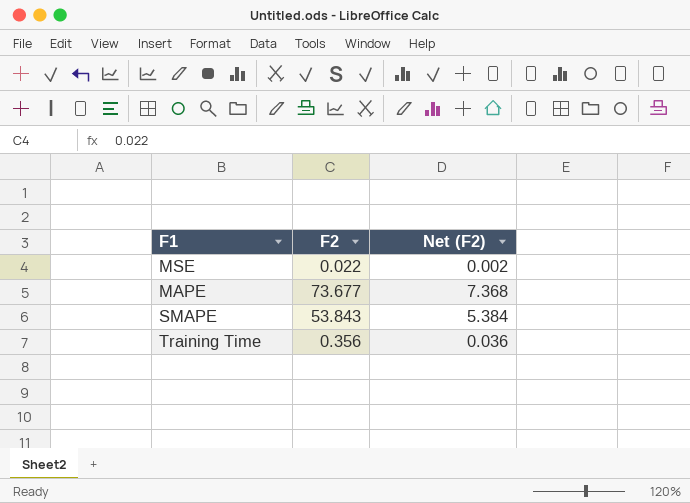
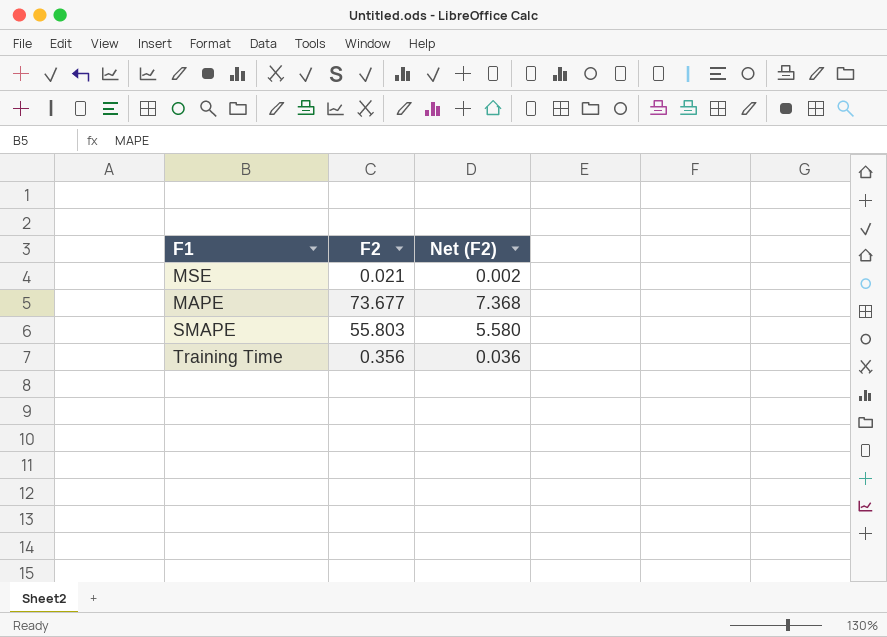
MSE | F2: 0.022 -> 0.021
SMAPE | F2: 53.843 -> 55.803
SMAPE | Net (F2): 5.384 -> 5.580

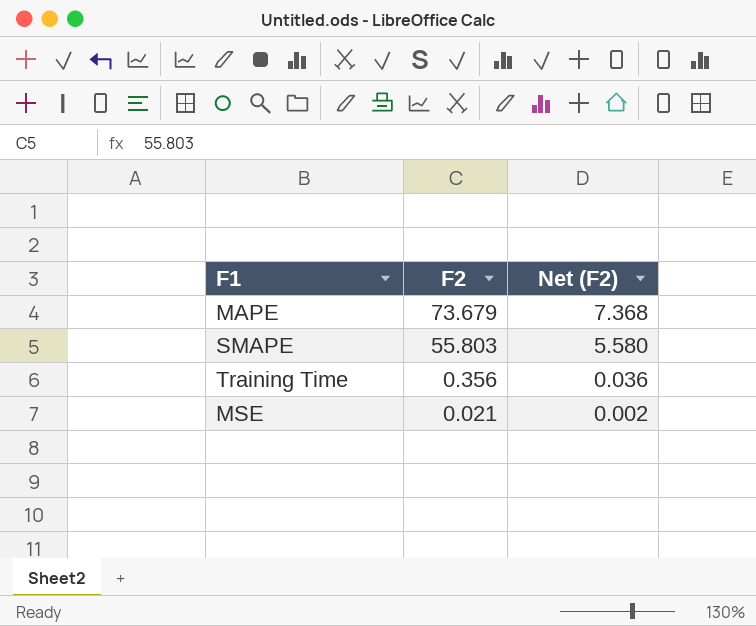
row order: none -> F2 descending
MAPE | F2: 73.677 -> 73.679

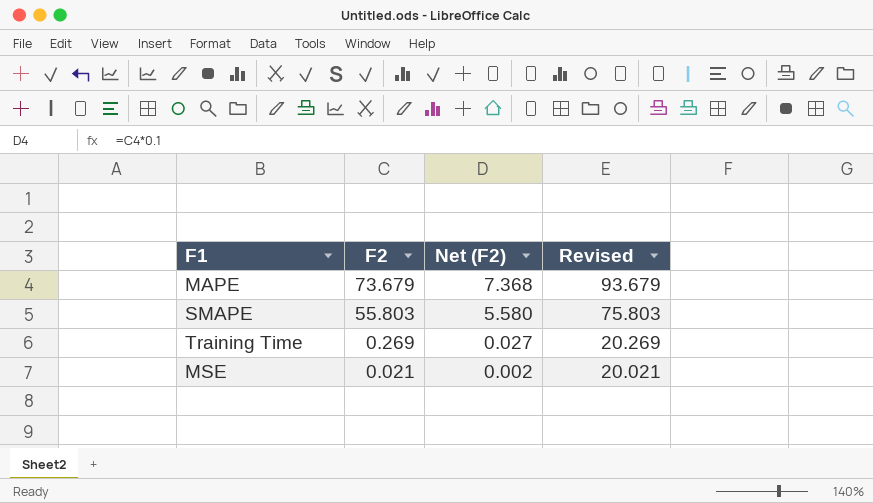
column Revised | formula: none -> [F2] + 20
Training Time | F2: 0.356 -> 0.269
Training Time | Net (F2): 0.036 -> 0.027

